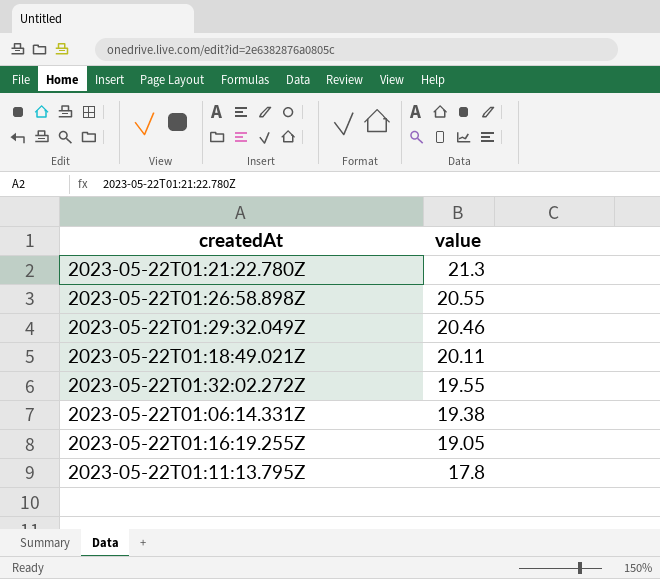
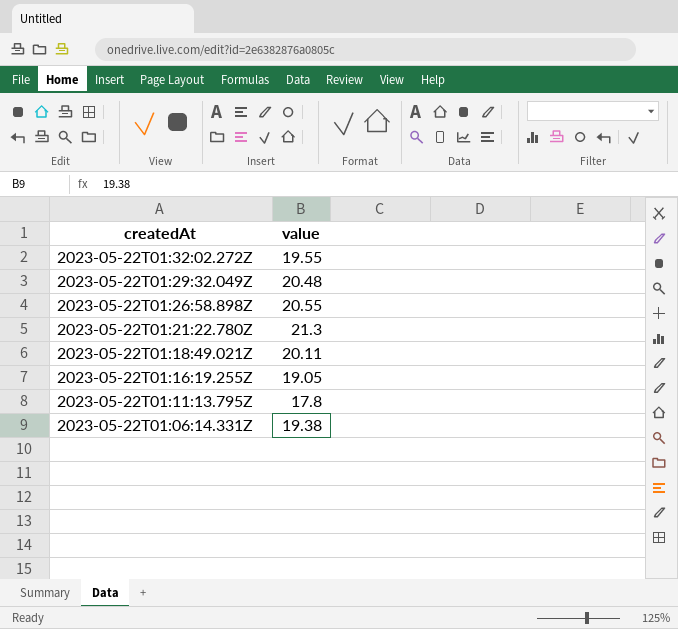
row order: value descending -> createdAt descending
2023-05-22T01:29:32.049Z | value: 20.46 -> 20.48

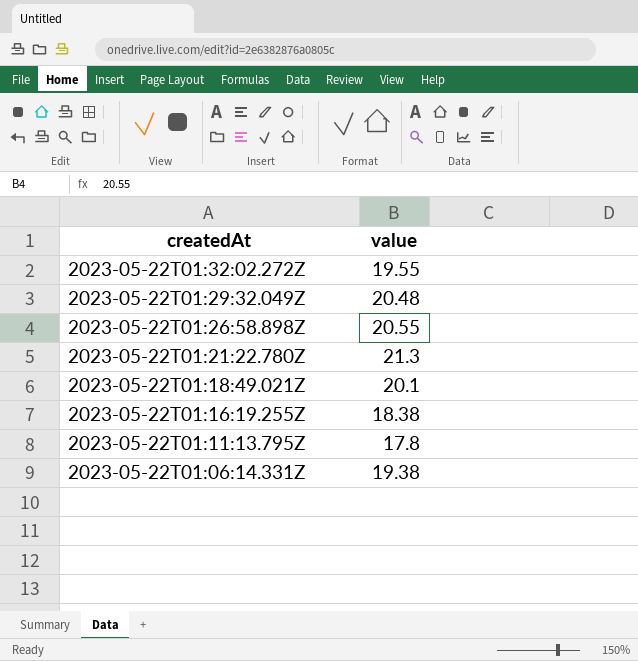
2023-05-22T01:18:49.021Z | value: 20.11 -> 20.1
2023-05-22T01:16:19.255Z | value: 19.05 -> 18.38

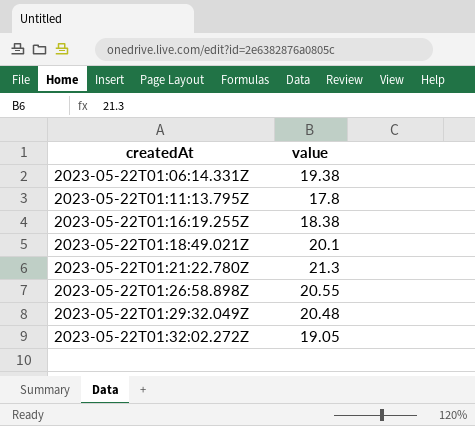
row order: createdAt descending -> createdAt ascending
2023-05-22T01:32:02.272Z | value: 19.55 -> 19.05

